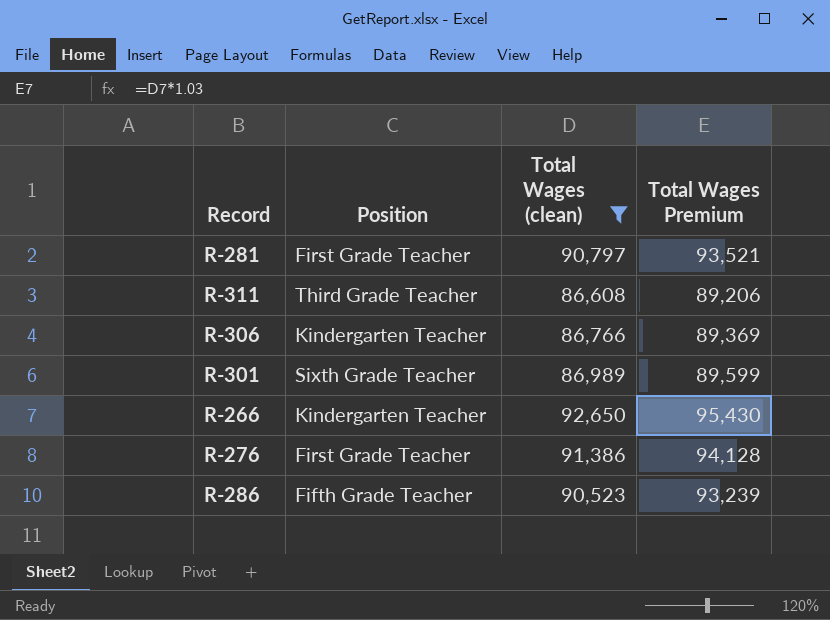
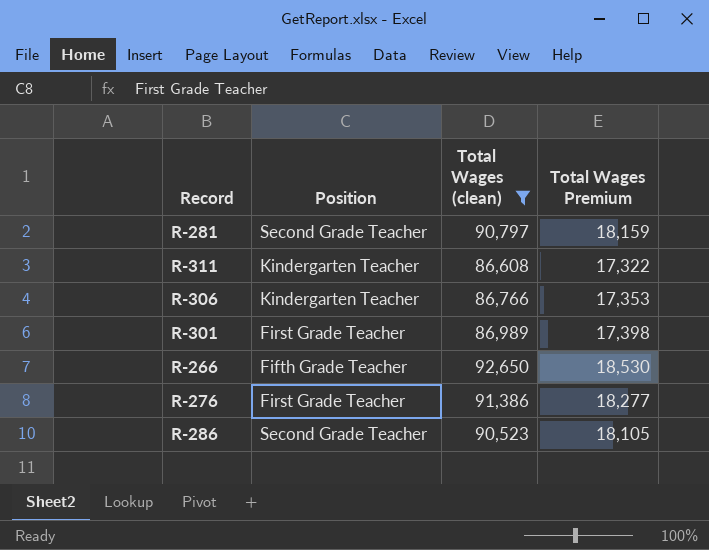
column Total Wages Premium | formula: [Total Wages (clean)] * 1.03 -> [Total Wages (clean)] * 0.2
R-281 | Position: First Grade Teacher -> Second Grade Teacher
R-311 | Position: Third Grade Teacher -> Kindergarten Teacher
R-301 | Position: Sixth Grade Teacher -> First Grade Teacher
R-266 | Position: Kindergarten Teacher -> Fifth Grade Teacher
R-286 | Position: Fifth Grade Teacher -> Second Grade Teacher

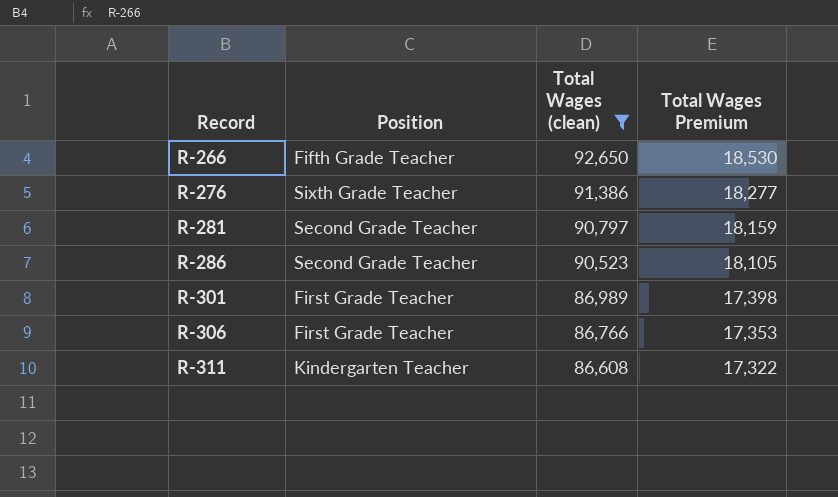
row order: none -> Record ascending
R-276 | Position: First Grade Teacher -> Sixth Grade Teacher
R-306 | Position: Kindergarten Teacher -> First Grade Teacher

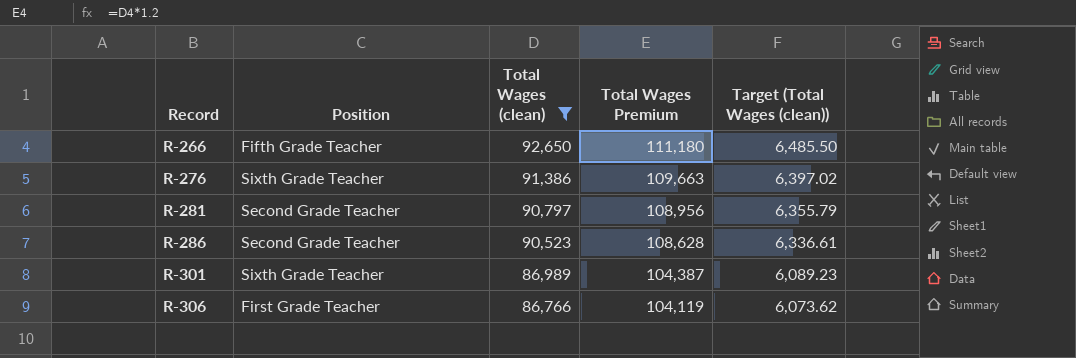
column Total Wages Premium | formula: [Total Wages (clean)] * 0.2 -> [Total Wages (clean)] * 1.2
column Target (Total Wages (clean)) | formula: none -> [Total Wages (clean)] * 0.07
row R-311: Kindergarten Teacher | 86,608 | 17,322 -> none
R-301 | Position: First Grade Teacher -> Sixth Grade Teacher

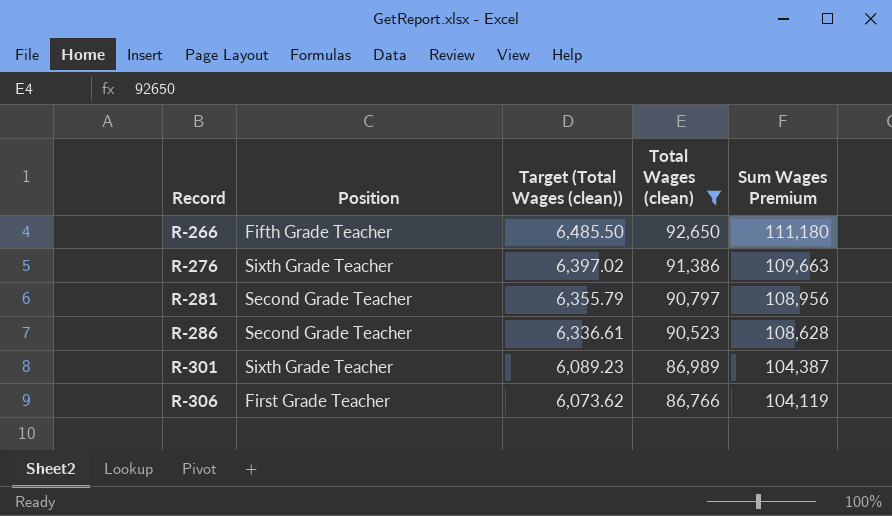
column Target (Total Wages (clean)) | position: 5 -> 3
column name: Total Wages Premium -> Sum Wages Premium

